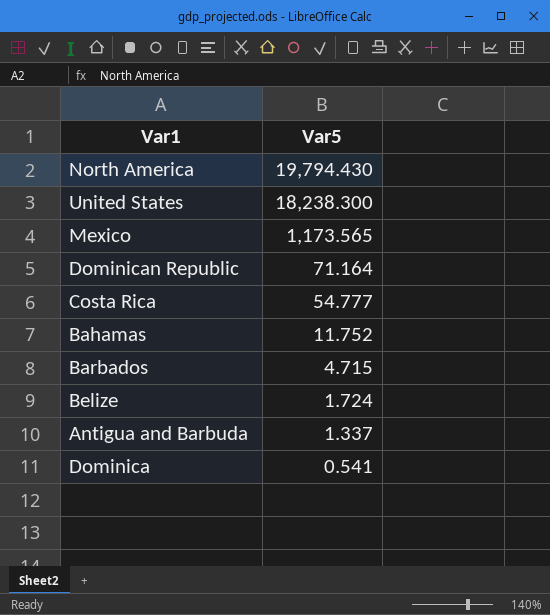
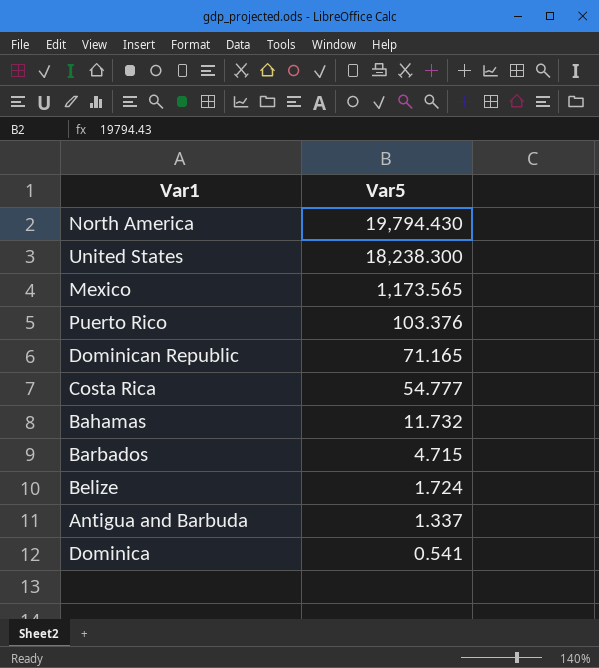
row Puerto Rico: none -> 103.376
Dominican Republic | Var5: 71.164 -> 71.165
Bahamas | Var5: 11.752 -> 11.732

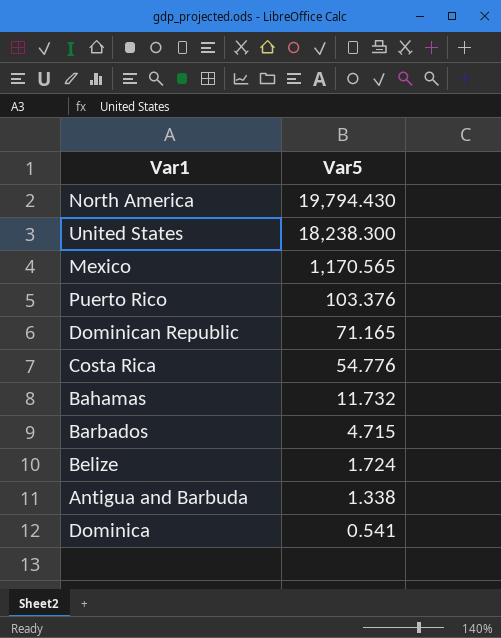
Mexico | Var5: 1,173.565 -> 1,170.565
Costa Rica | Var5: 54.777 -> 54.776
Antigua and Barbuda | Var5: 1.337 -> 1.338

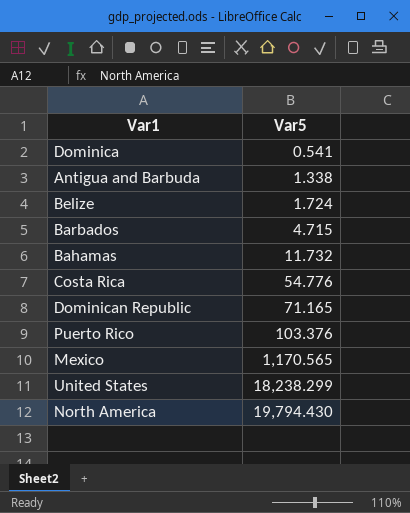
row order: Var5 descending -> Var5 ascending
United States | Var5: 18,238.300 -> 18,238.299

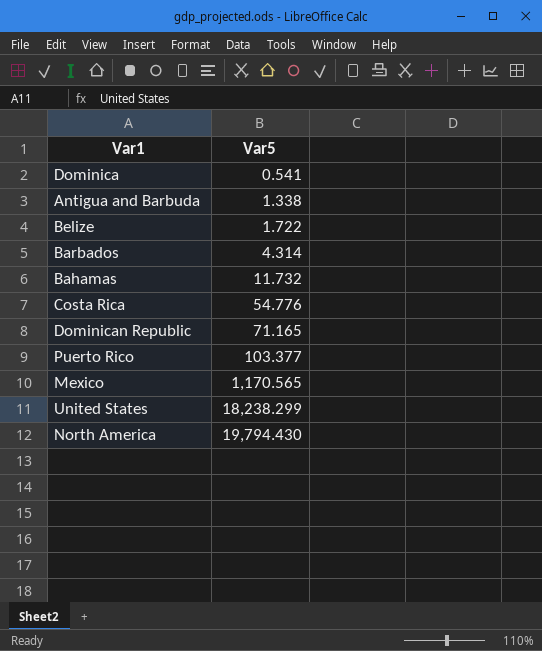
Belize | Var5: 1.724 -> 1.722
Barbados | Var5: 4.715 -> 4.314
Puerto Rico | Var5: 103.376 -> 103.377

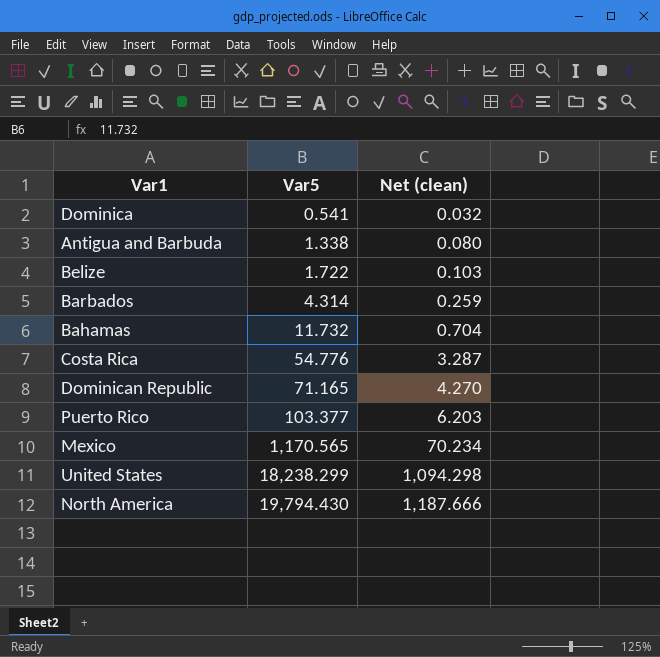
column Net (clean) | formula: none -> [Var5] * 0.06

